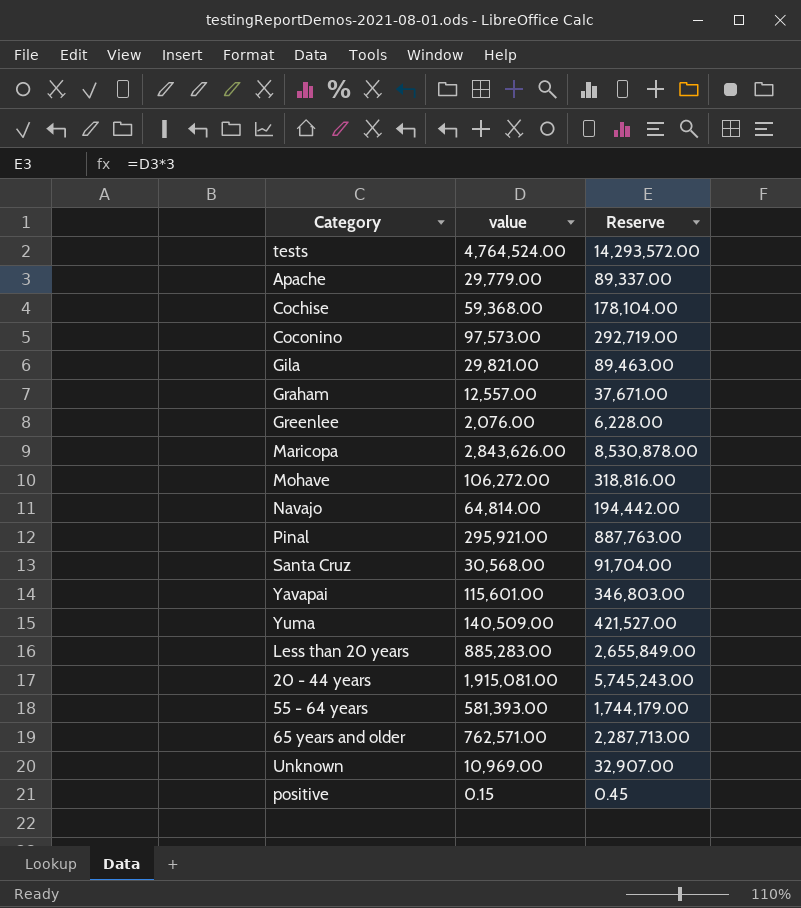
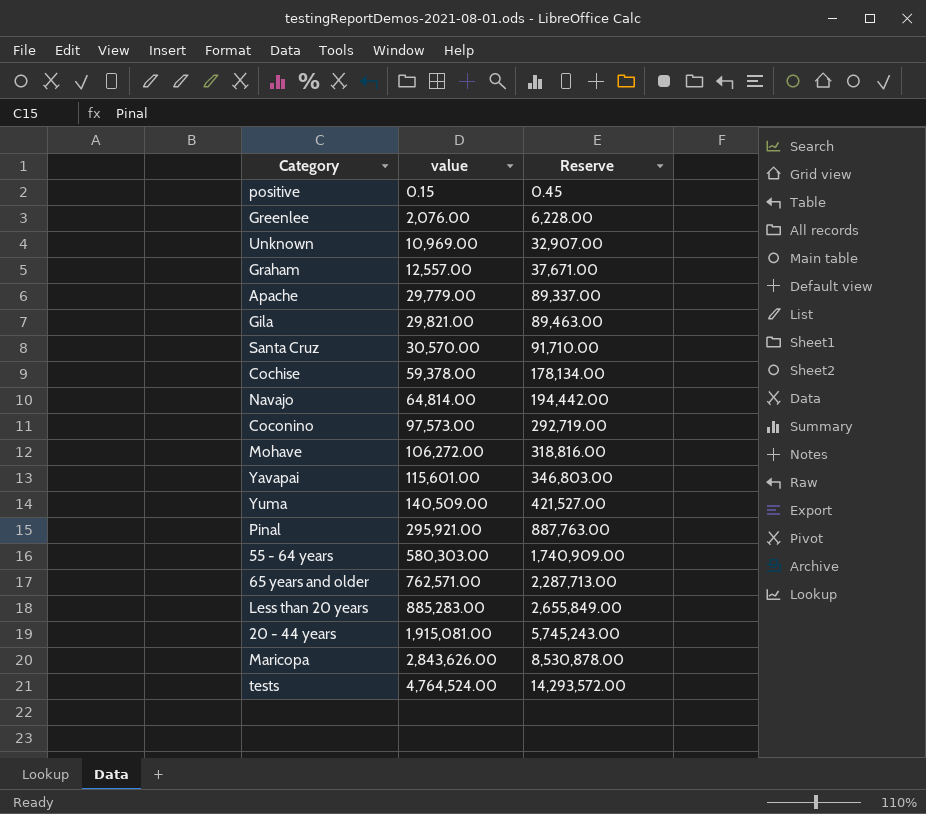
row order: none -> value ascending
Santa Cruz | value: 30,568.00 -> 30,570.00
Santa Cruz | Reserve: 91,704.00 -> 91,710.00
Cochise | value: 59,368.00 -> 59,378.00
Cochise | Reserve: 178,104.00 -> 178,134.00
55 - 64 years | value: 581,393.00 -> 580,303.00
55 - 64 years | Reserve: 1,744,179.00 -> 1,740,909.00

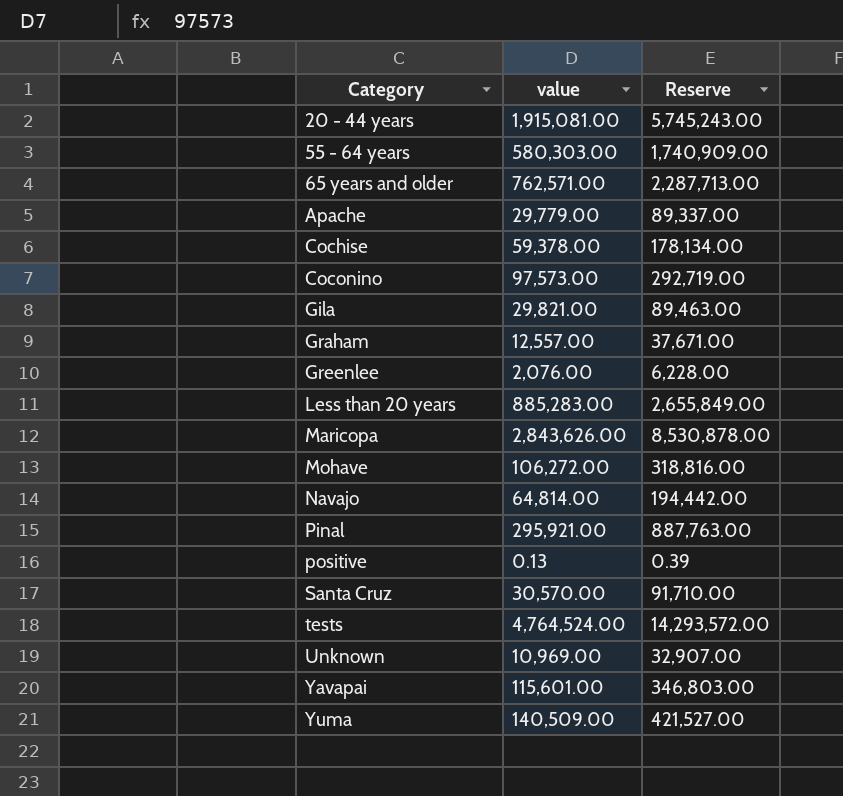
row order: value ascending -> Category ascending
positive | value: 0.15 -> 0.13
positive | Reserve: 0.45 -> 0.39

